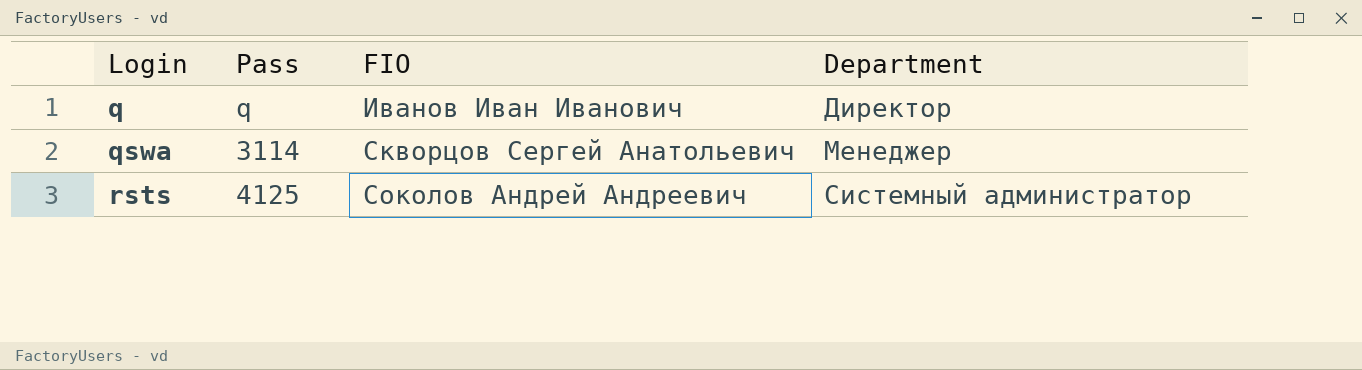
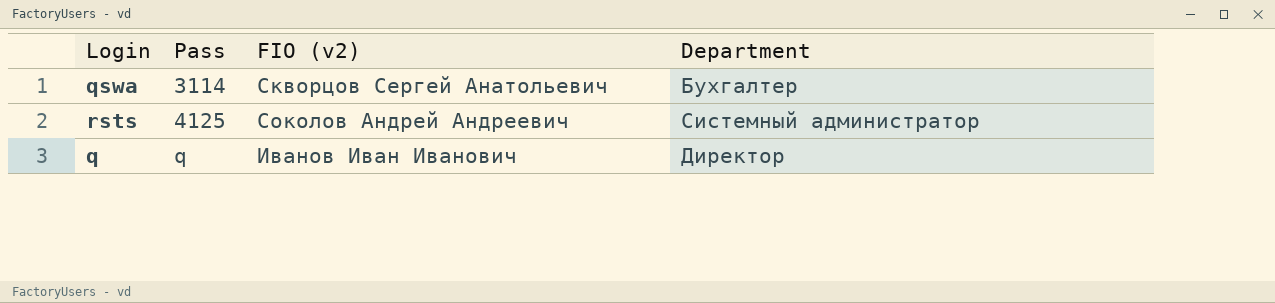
row order: Login ascending -> Pass ascending
column name: FIO -> FIO (v2)
qswa | Department: Менеджер -> Бухгалтер

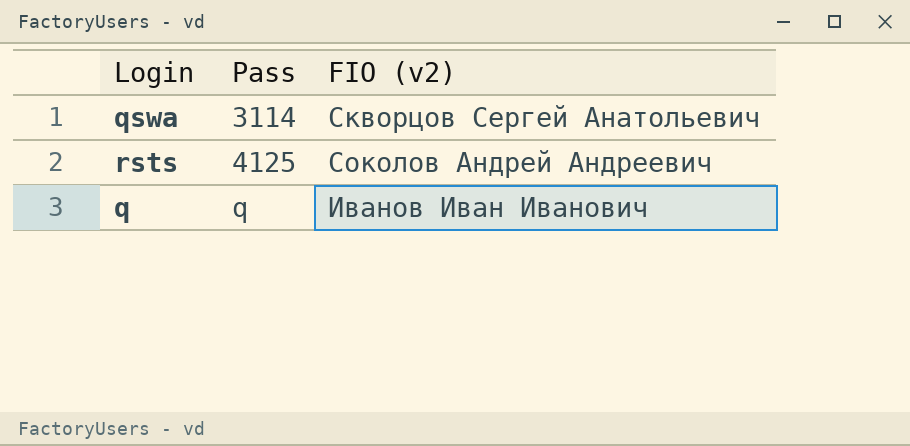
column Department | position: 4 -> none

